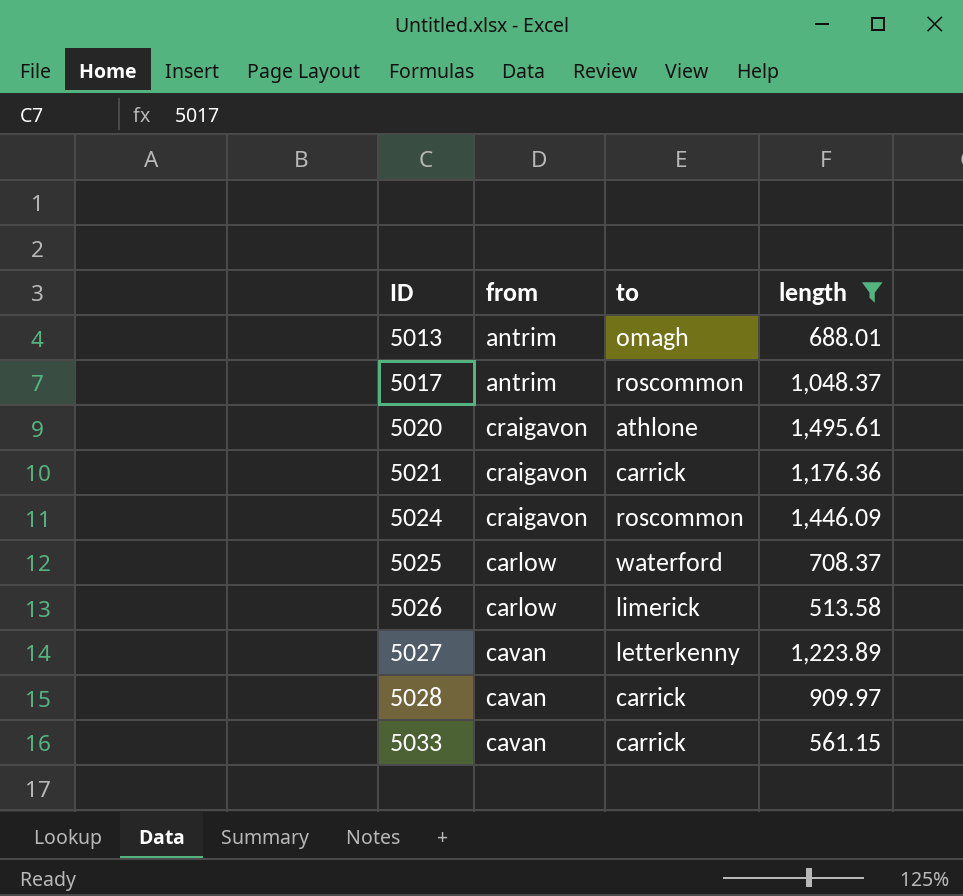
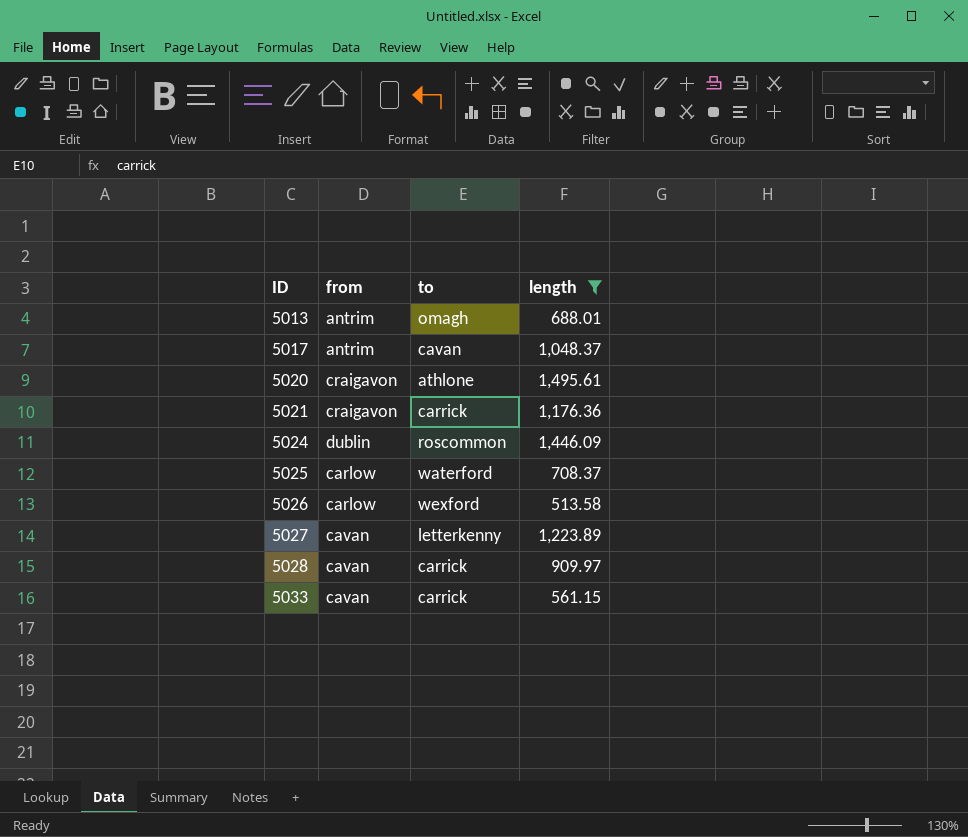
5017 | to: roscommon -> cavan
5024 | from: craigavon -> dublin
5026 | to: limerick -> wexford

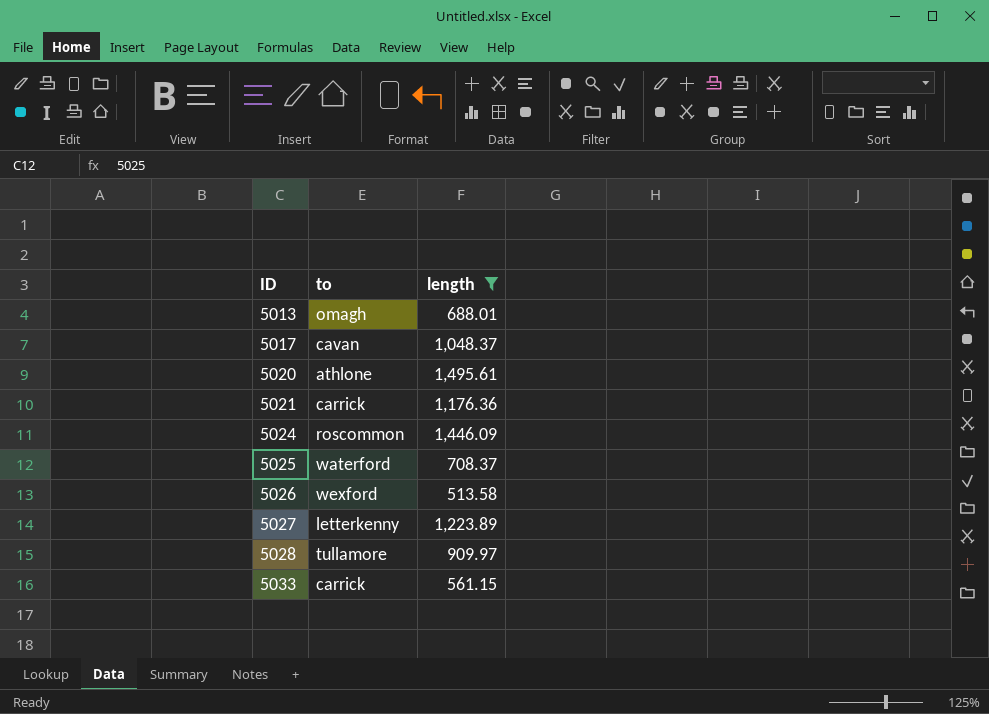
column from | position: 2 -> none
5028 | to: carrick -> tullamore

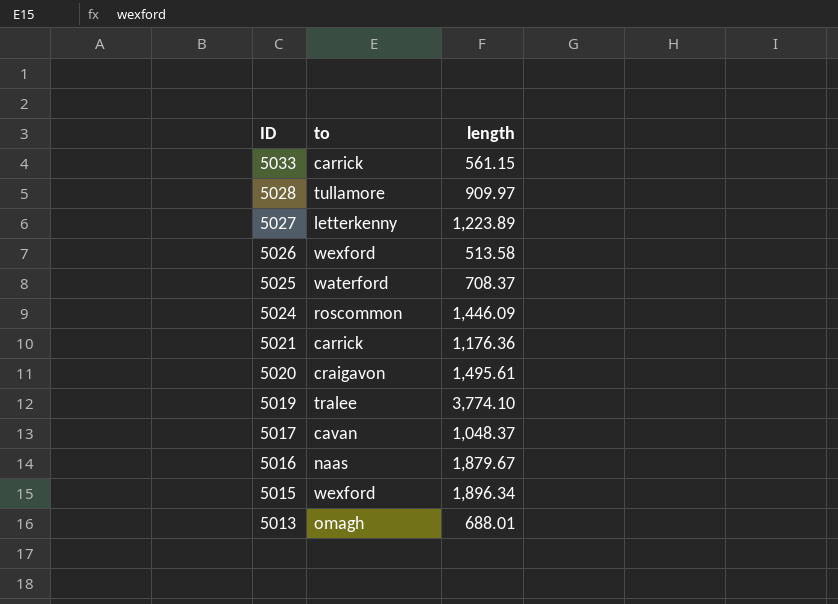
filter: length <= 1,495.61 -> none
row order: ID ascending -> ID descending
5020 | to: athlone -> craigavon

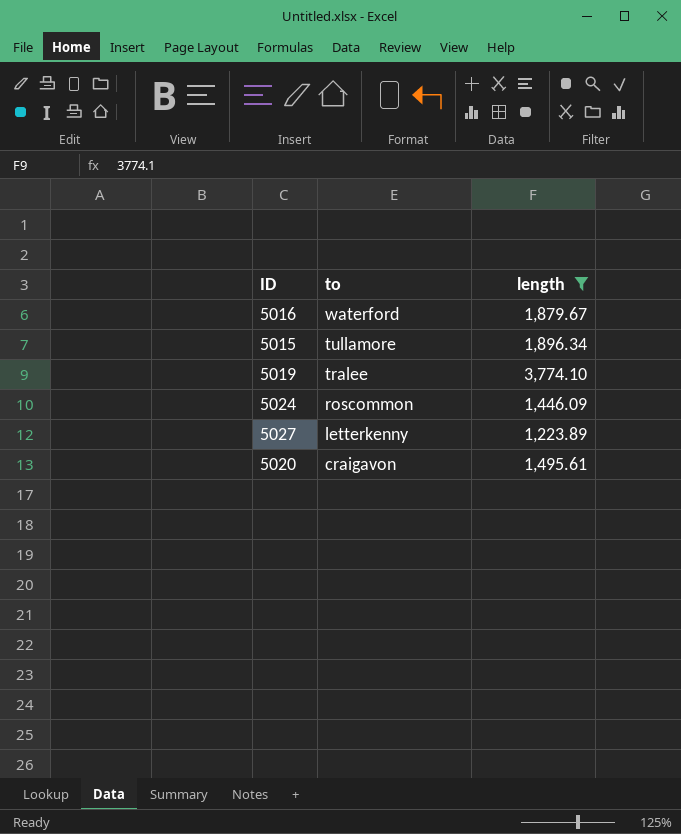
filter: none -> length >= 1,223.89
row order: ID descending -> to descending
5016 | to: naas -> waterford
5015 | to: wexford -> tullamore

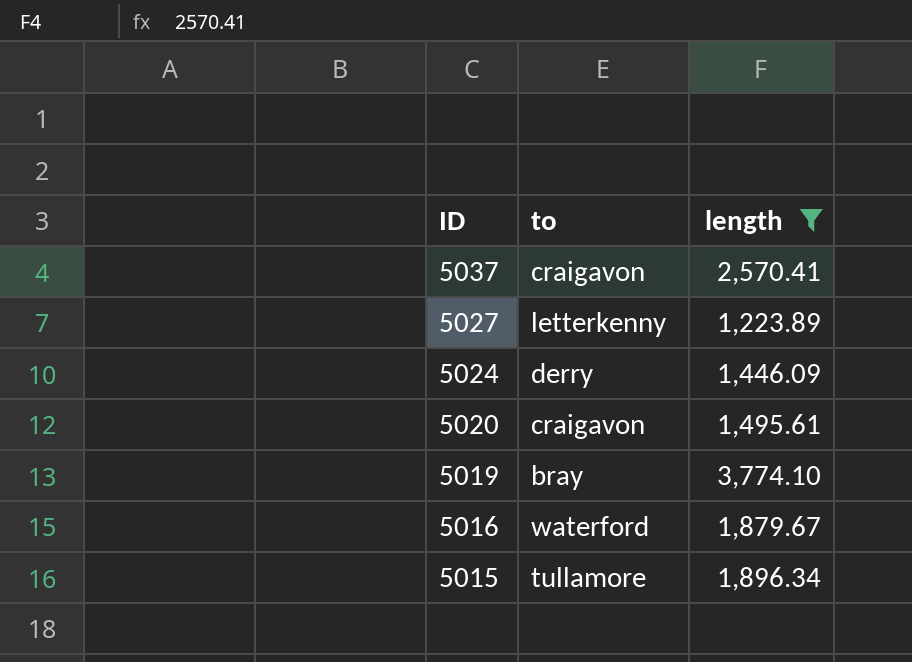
row order: to descending -> ID descending
row 5037: none -> craigavon | 2,570.41
5024 | to: roscommon -> derry
5019 | to: tralee -> bray

